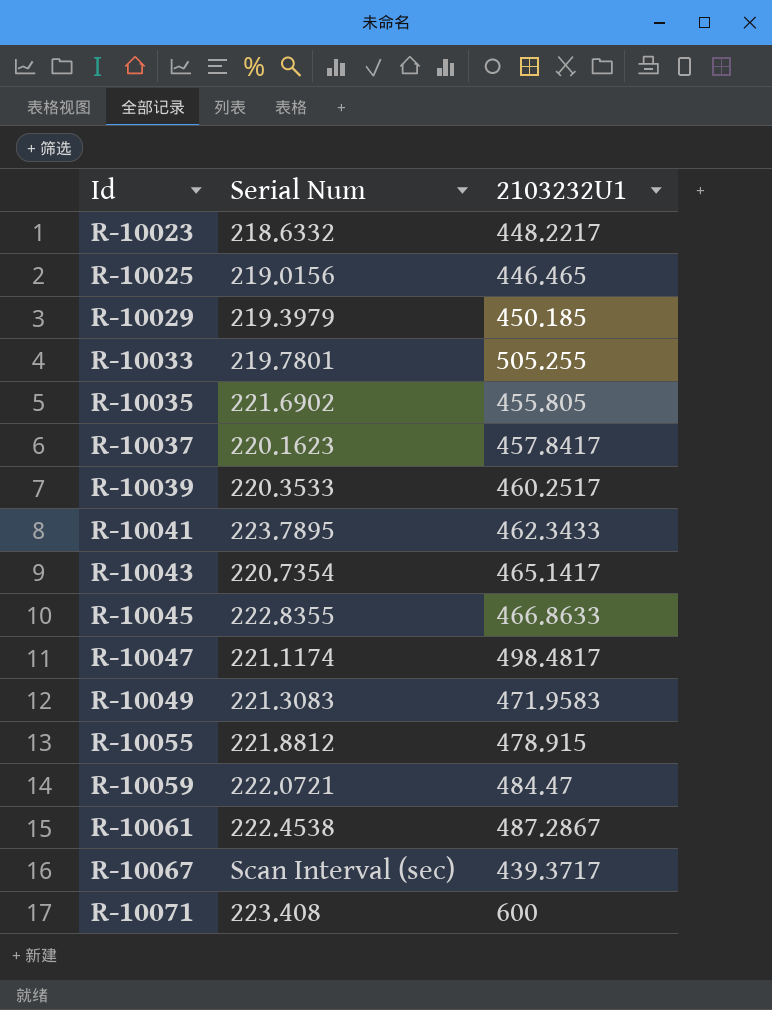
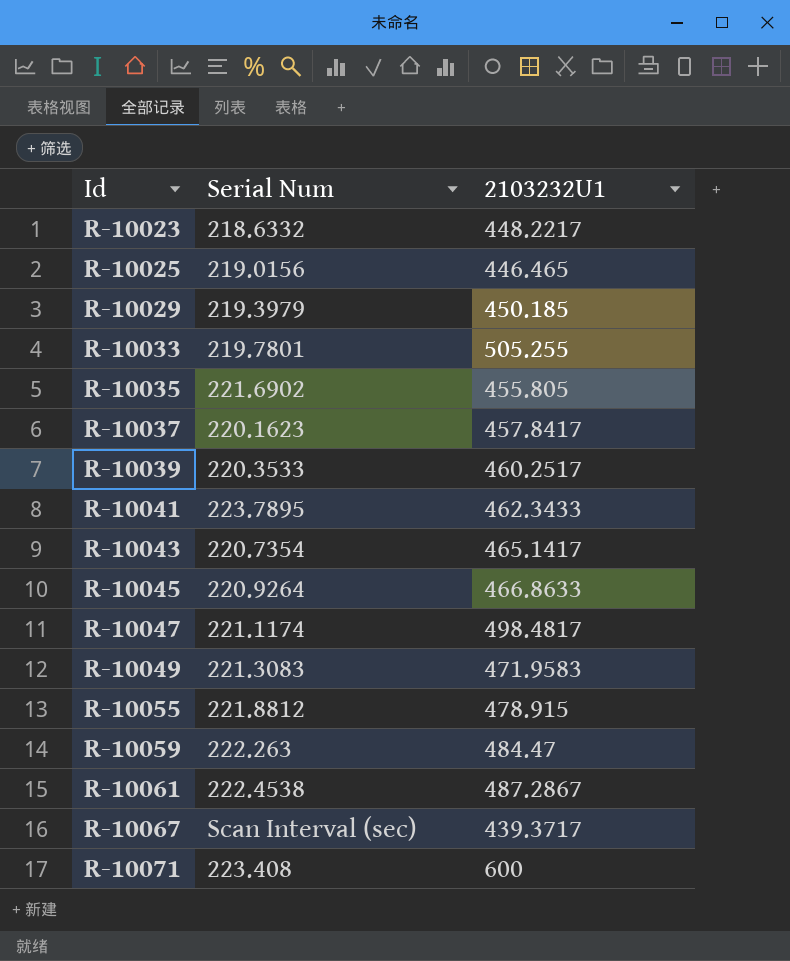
R-10045 | Serial Num: 222.8355 -> 220.9264
R-10059 | Serial Num: 222.0721 -> 222.263

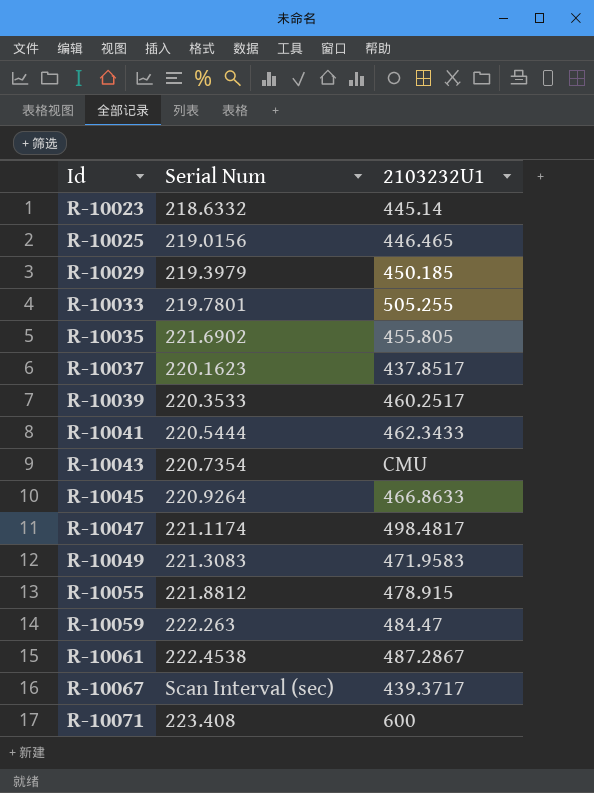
R-10023 | 2103232U1: 448.2217 -> 445.14
R-10037 | 2103232U1: 457.8417 -> 437.8517
R-10041 | Serial Num: 223.7895 -> 220.5444
R-10043 | 2103232U1: 465.1417 -> CMU

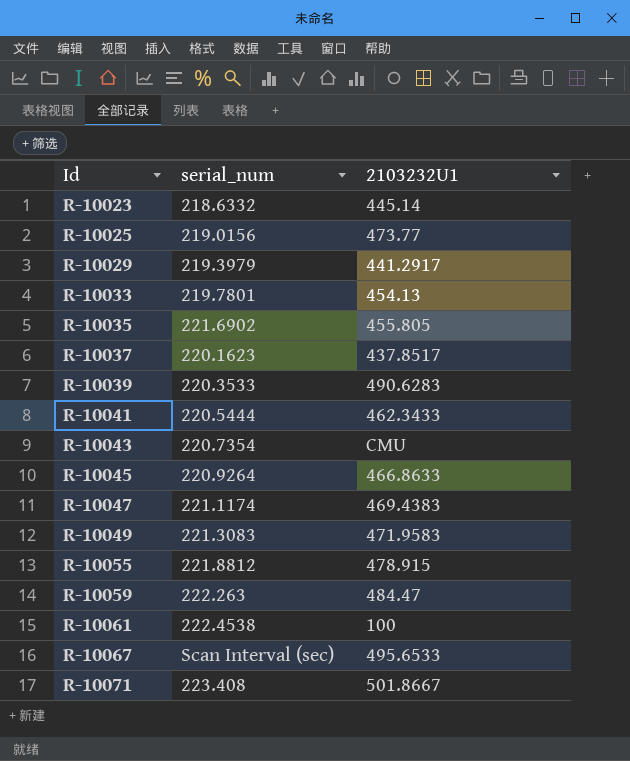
column name: Serial Num -> serial_num
R-10025 | 2103232U1: 446.465 -> 473.77
R-10029 | 2103232U1: 450.185 -> 441.2917
R-10033 | 2103232U1: 505.255 -> 454.13
R-10039 | 2103232U1: 460.2517 -> 490.6283
R-10047 | 2103232U1: 498.4817 -> 469.4383
R-10061 | 2103232U1: 487.2867 -> 100
R-10067 | 2103232U1: 439.3717 -> 495.6533
R-10071 | 2103232U1: 600 -> 501.8667

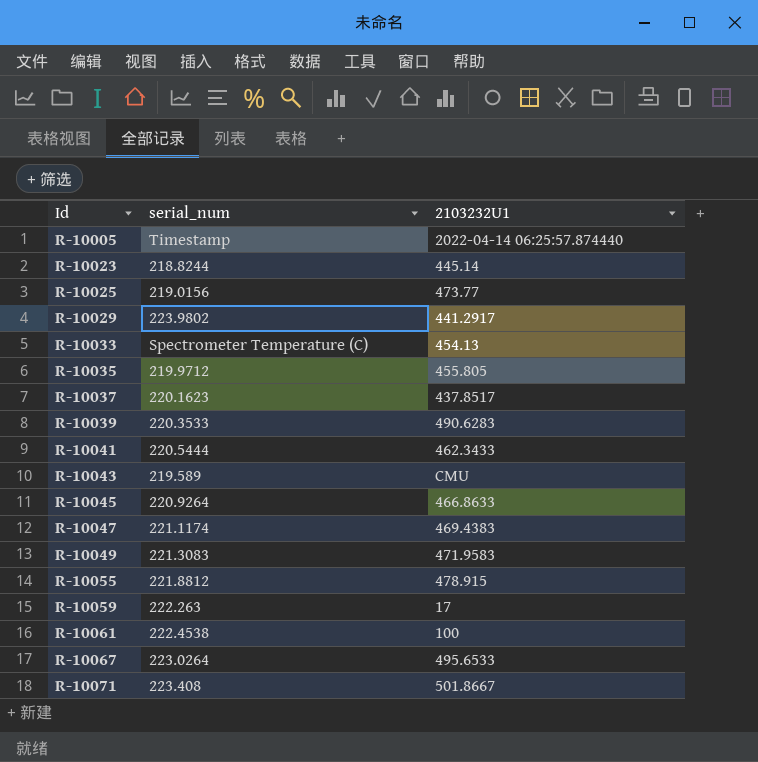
row R-10005: none -> Timestamp | 2022-04-14 06:25:57.874440
R-10023 | serial_num: 218.6332 -> 218.8244
R-10029 | serial_num: 219.3979 -> 223.9802
R-10033 | serial_num: 219.7801 -> Spectrometer Temperature (C)
R-10035 | serial_num: 221.6902 -> 219.9712
R-10043 | serial_num: 220.7354 -> 219.589
R-10059 | 2103232U1: 484.47 -> 17
R-10067 | serial_num: Scan Interval (sec) -> 223.0264

